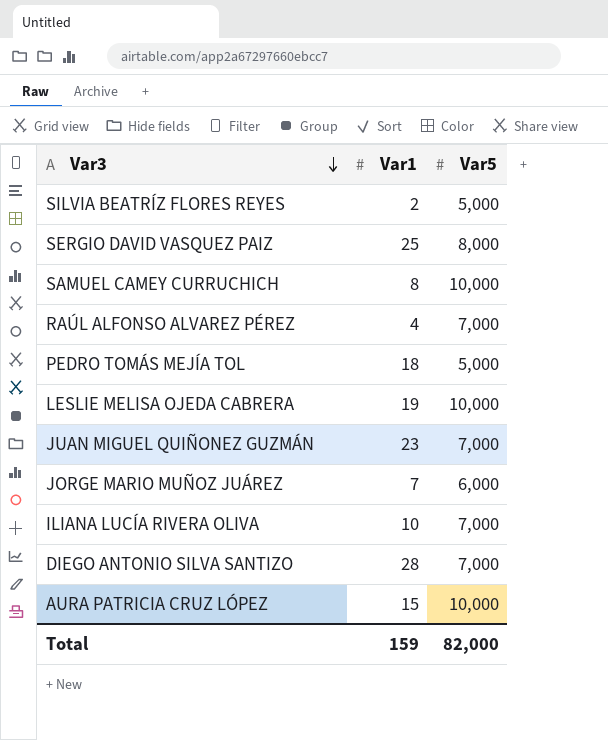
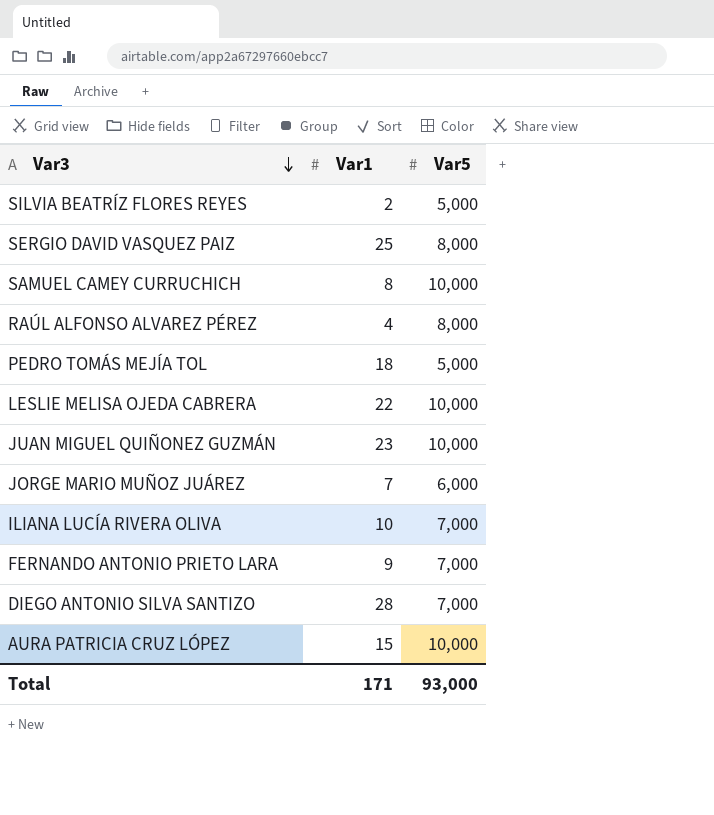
RAÚL ALFONSO ALVAREZ PÉREZ | Var5: 7,000 -> 8,000
LESLIE MELISA OJEDA CABRERA | Var1: 19 -> 22
JUAN MIGUEL QUIÑONEZ GUZMÁN | Var5: 7,000 -> 10,000
row FERNANDO ANTONIO PRIETO LARA: none -> 9 | 7,000
Total | Var1: 159 -> 171
Total | Var5: 82,000 -> 93,000

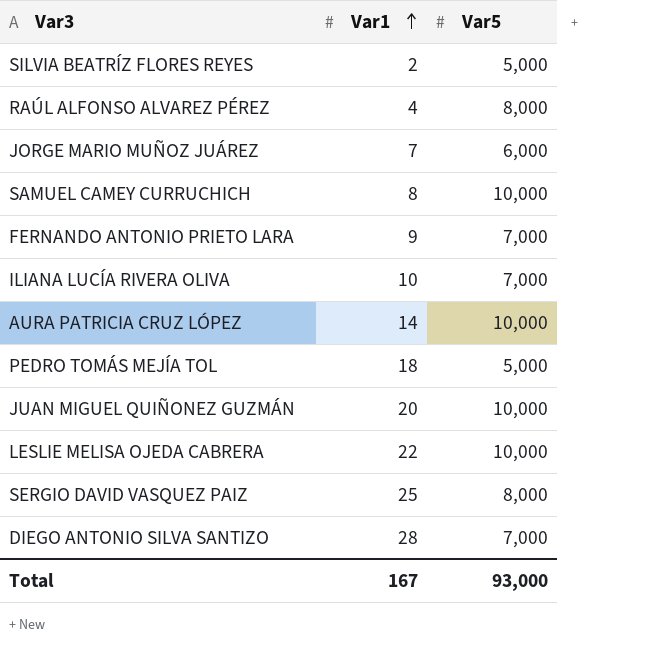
row order: Var3 descending -> Var1 ascending
AURA PATRICIA CRUZ LÓPEZ | Var1: 15 -> 14
JUAN MIGUEL QUIÑONEZ GUZMÁN | Var1: 23 -> 20
Total | Var1: 171 -> 167

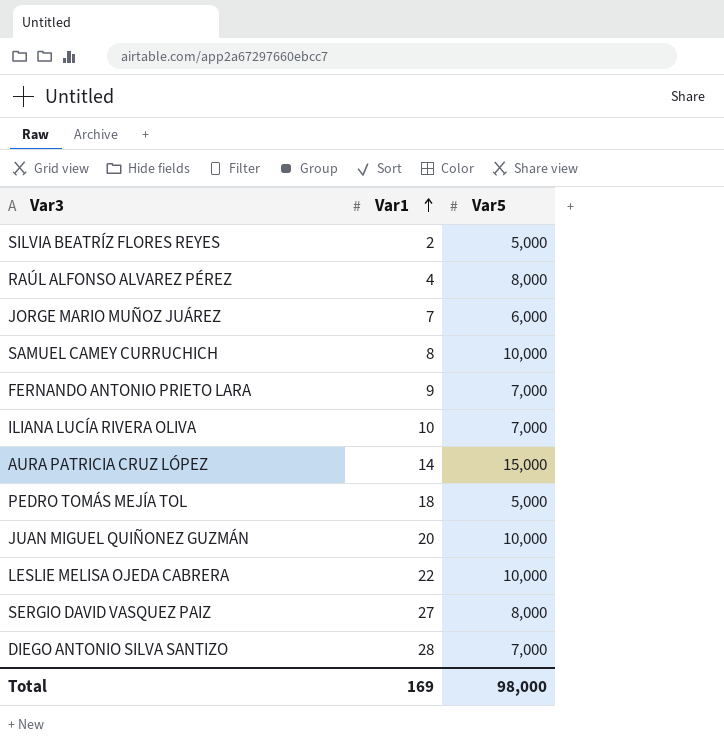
AURA PATRICIA CRUZ LÓPEZ | Var5: 10,000 -> 15,000
SERGIO DAVID VASQUEZ PAIZ | Var1: 25 -> 27
Total | Var1: 167 -> 169
Total | Var5: 93,000 -> 98,000

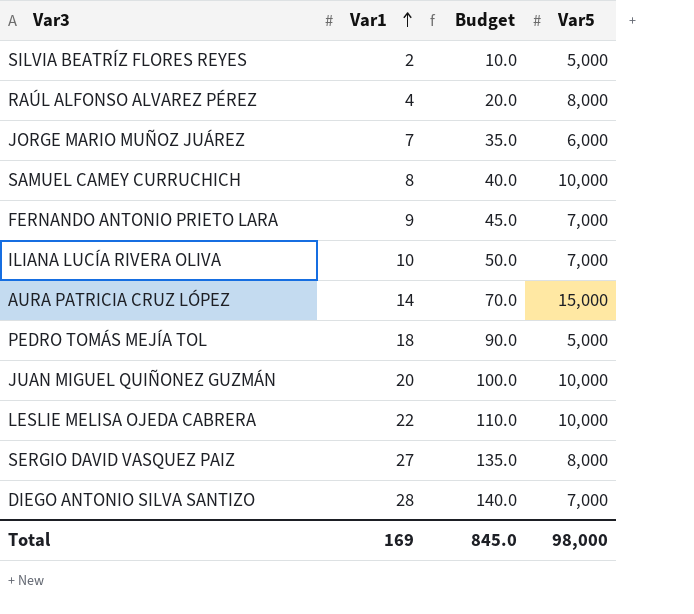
column Budget | formula: none -> [Var1] * 5

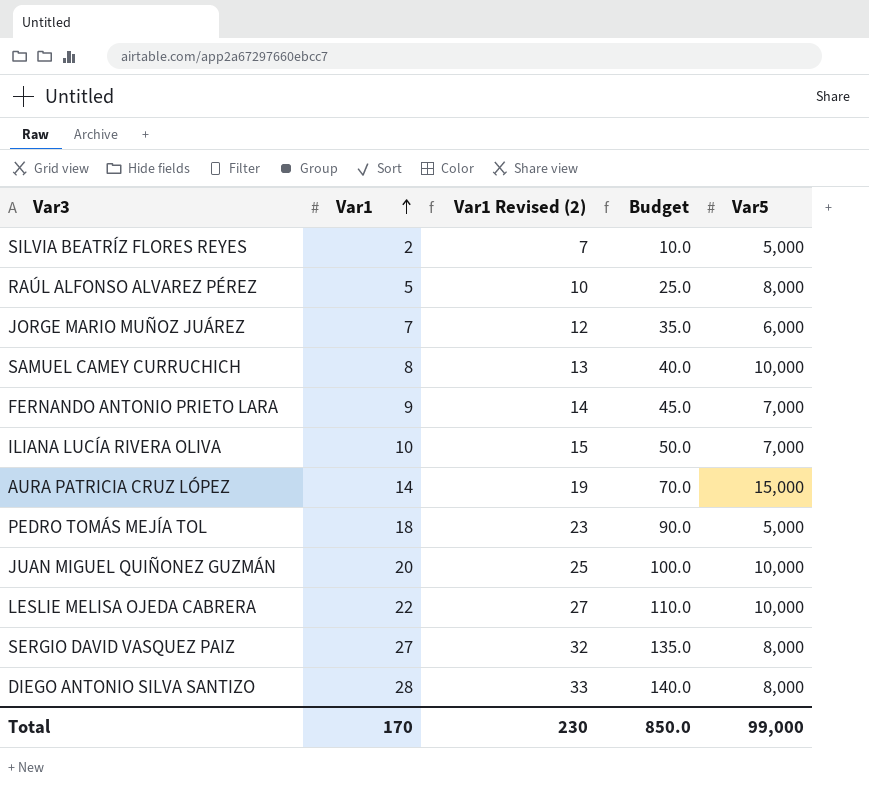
column Var1 Revised (2) | formula: none -> [Var1] + 5
RAÚL ALFONSO ALVAREZ PÉREZ | Var1: 4 -> 5
RAÚL ALFONSO ALVAREZ PÉREZ | Budget: 20.0 -> 25.0
DIEGO ANTONIO SILVA SANTIZO | Var5: 7,000 -> 8,000
Total | Var1: 169 -> 170
Total | Budget: 845.0 -> 850.0
Total | Var5: 98,000 -> 99,000

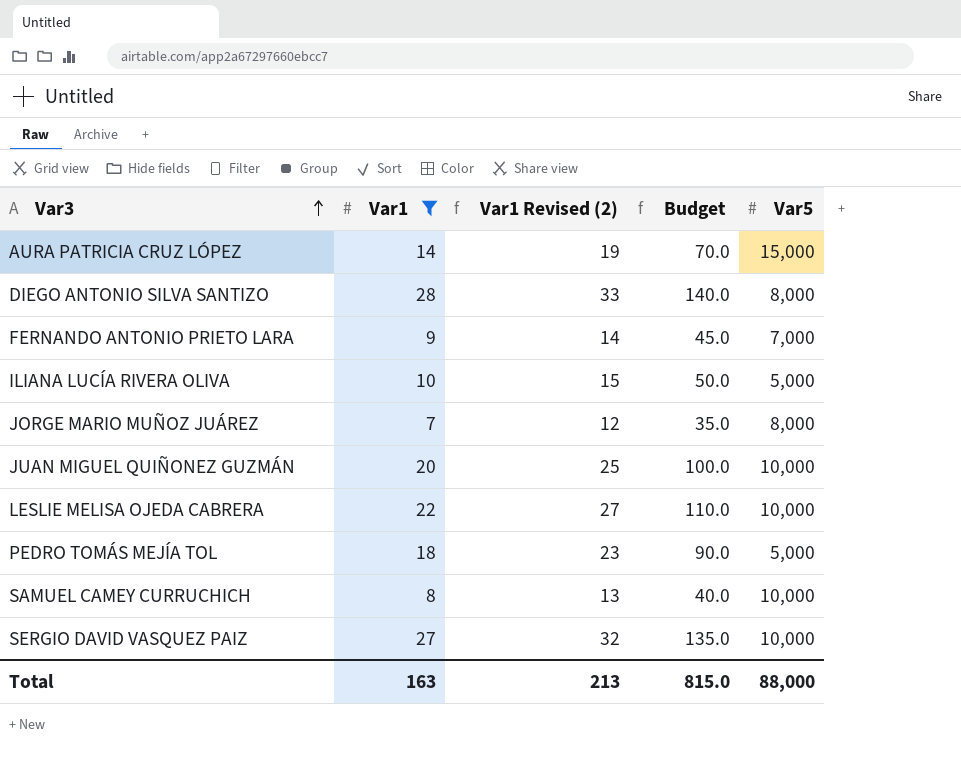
filter: none -> Var1 >= 7
row order: Var1 ascending -> Var3 ascending
ILIANA LUCÍA RIVERA OLIVA | Var5: 7,000 -> 5,000
JORGE MARIO MUÑOZ JUÁREZ | Var5: 6,000 -> 8,000
SERGIO DAVID VASQUEZ PAIZ | Var5: 8,000 -> 10,000
Total | Var1: 170 -> 163
Total | Var1 Revised (2): 230 -> 213
Total | Budget: 850.0 -> 815.0
Total | Var5: 99,000 -> 88,000

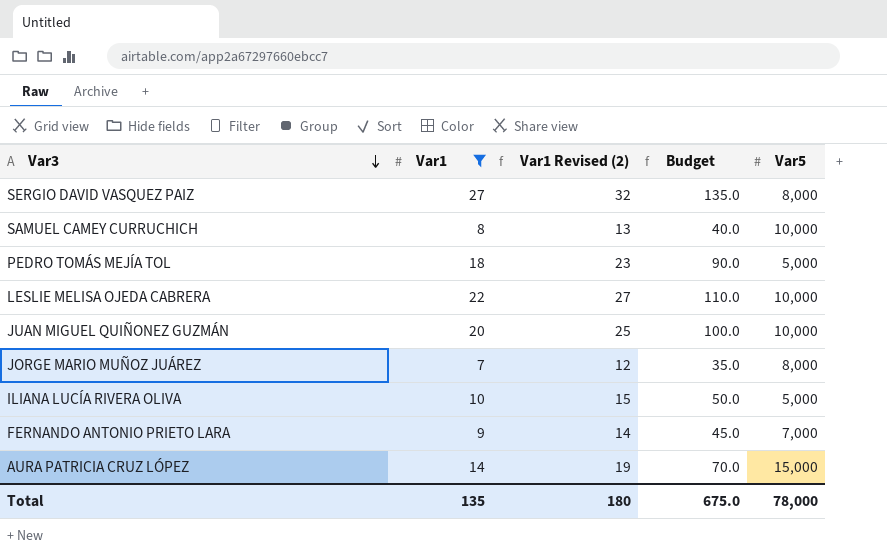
row order: Var3 ascending -> Var3 descending
row DIEGO ANTONIO SILVA SANTIZO: 28 | 33 | 140.0 | 8,000 -> none
SERGIO DAVID VASQUEZ PAIZ | Var5: 10,000 -> 8,000
Total | Var1: 163 -> 135
Total | Var1 Revised (2): 213 -> 180
Total | Budget: 815.0 -> 675.0
Total | Var5: 88,000 -> 78,000

